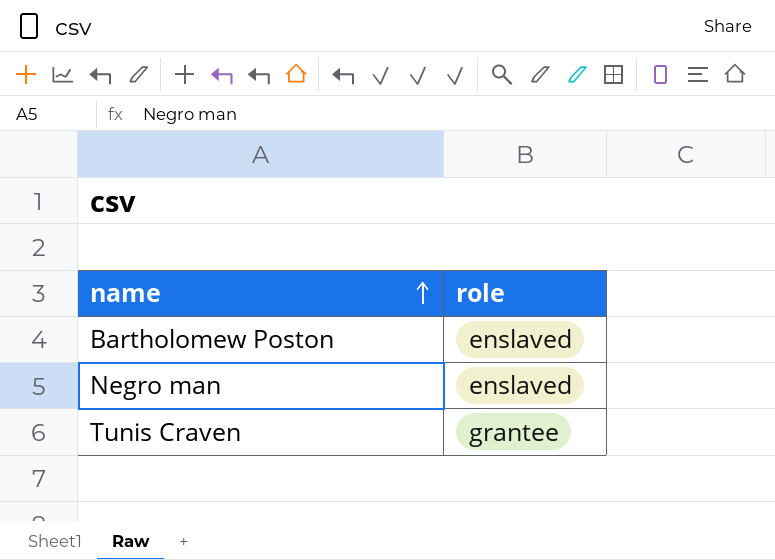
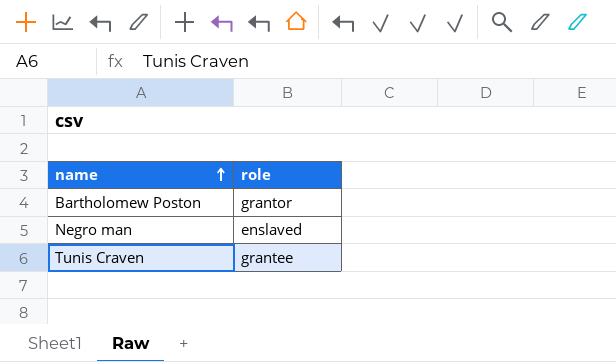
Bartholomew Poston | role: enslaved -> grantor

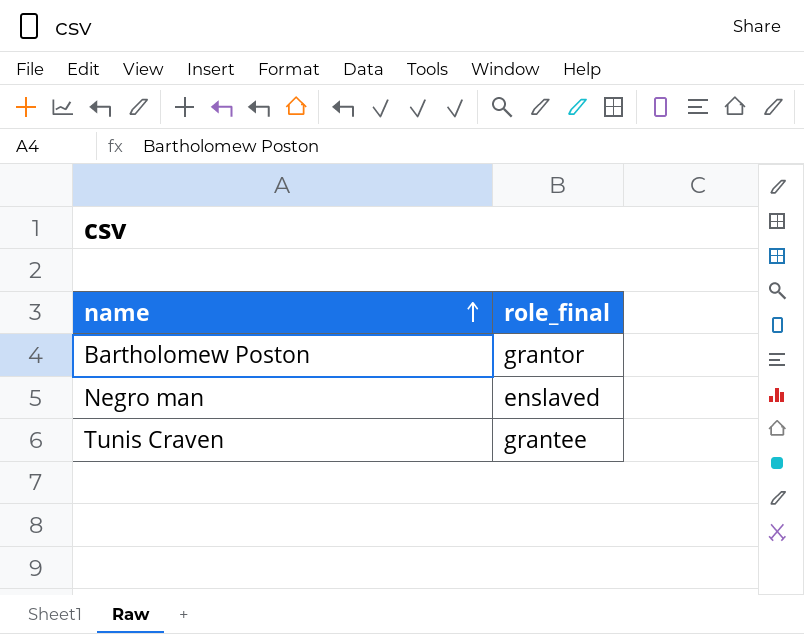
column name: role -> role_final

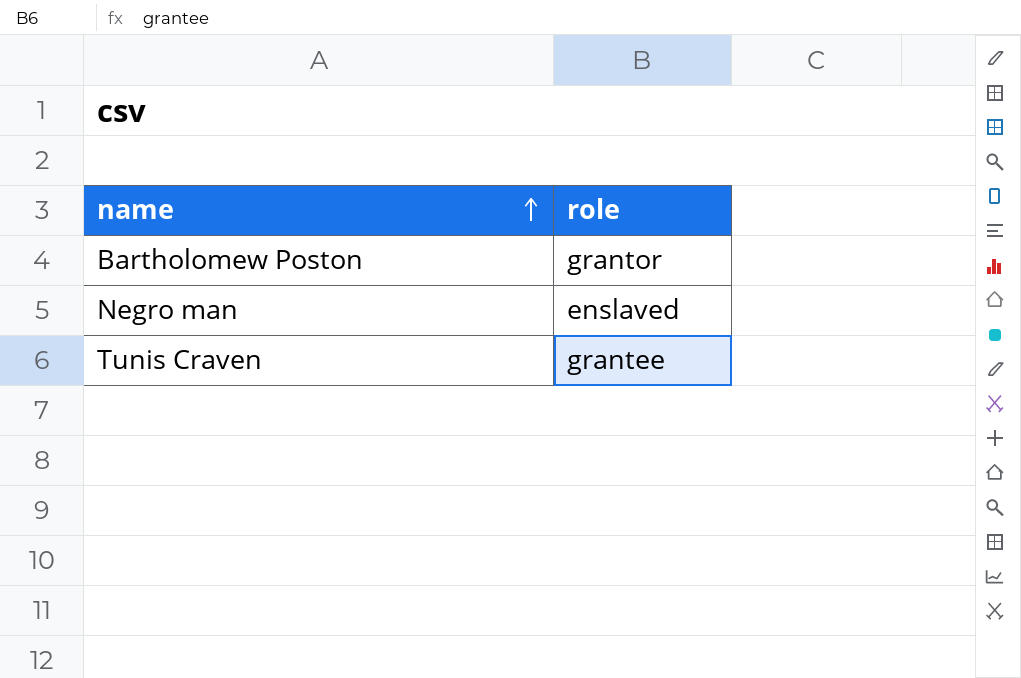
column name: role_final -> role

